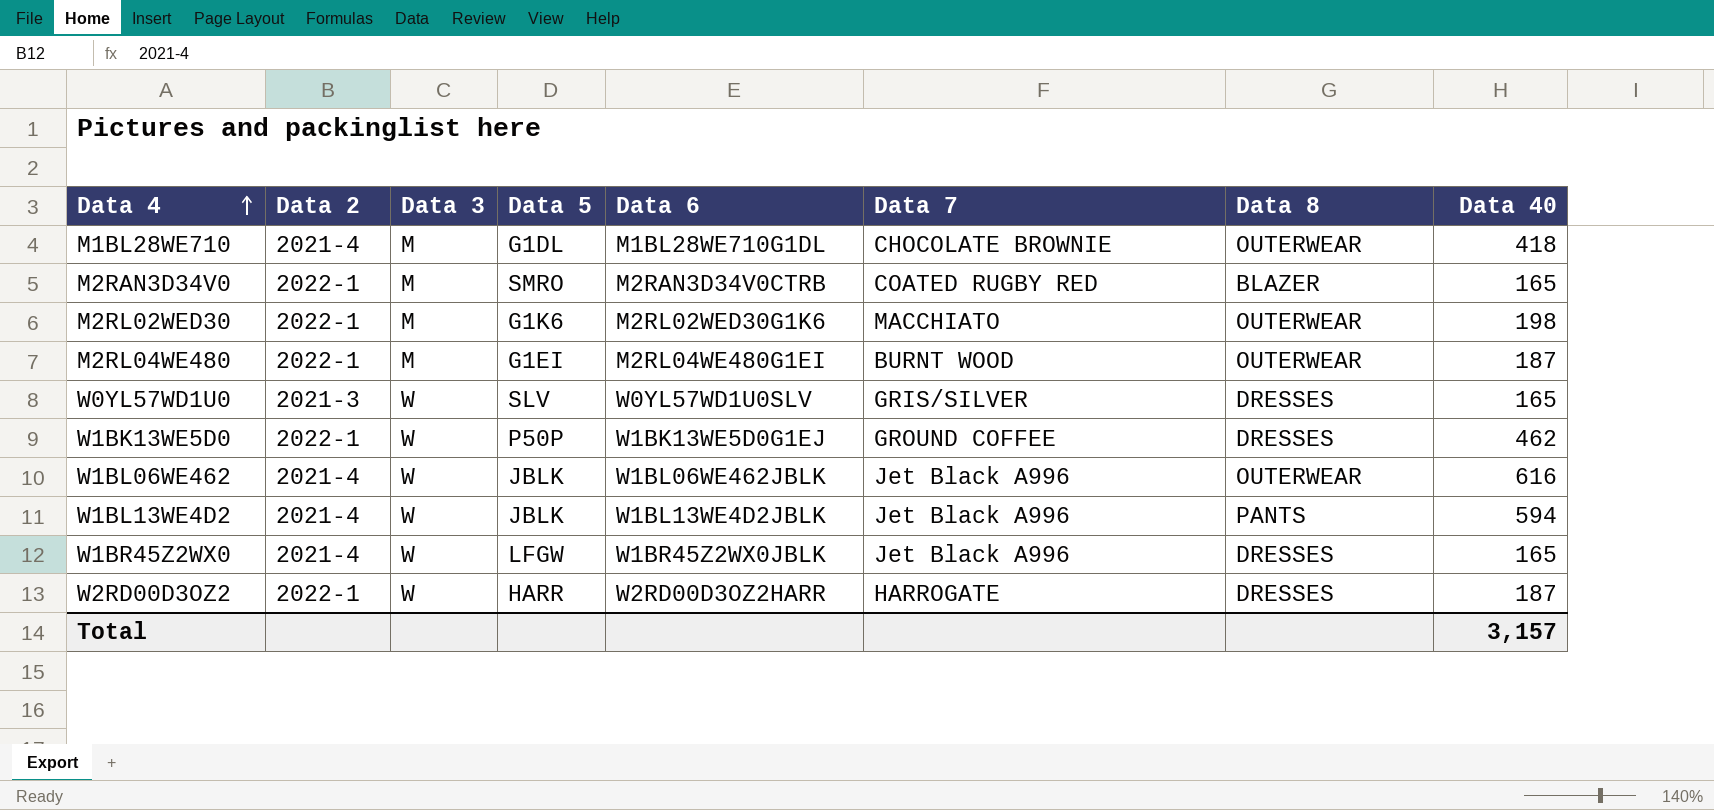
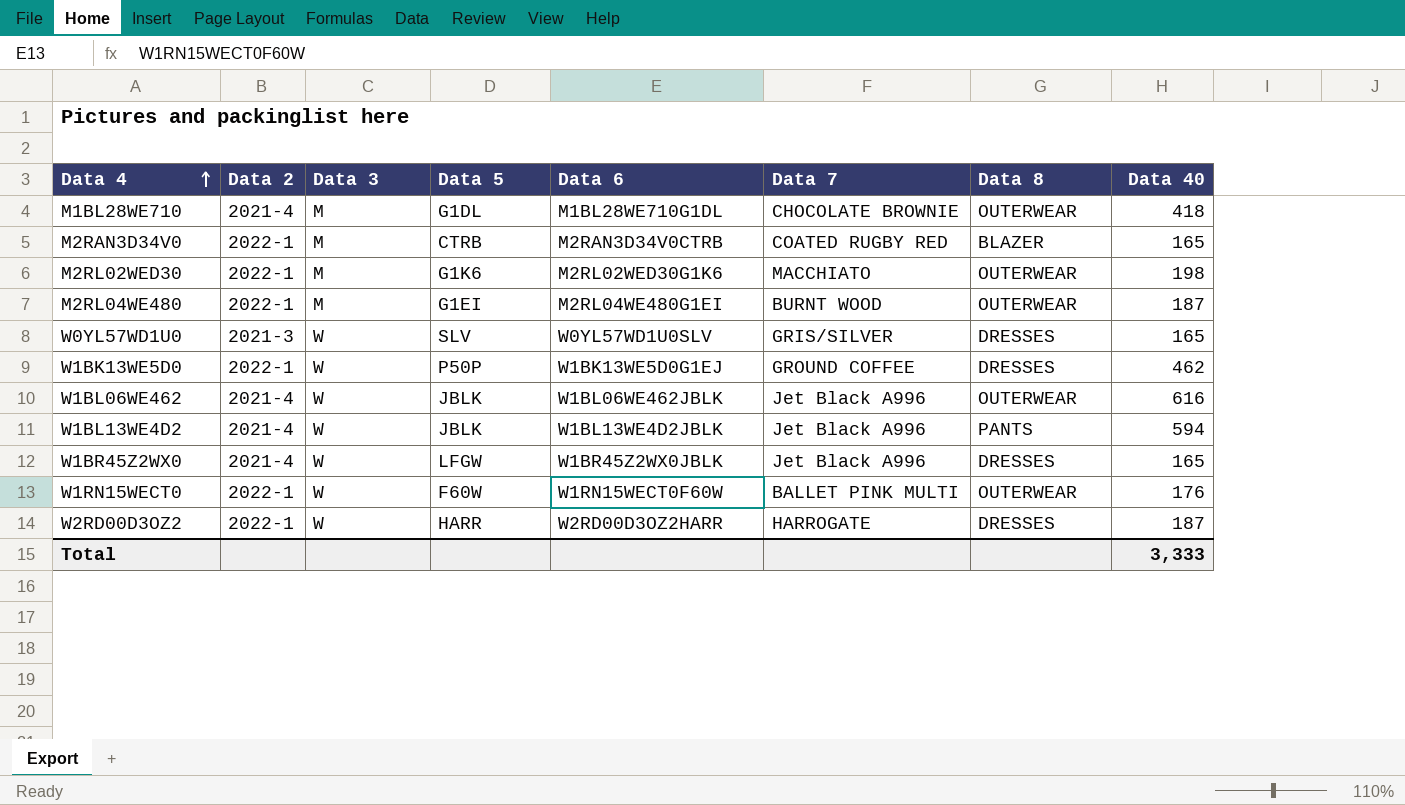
M2RAN3D34V0 | Data 5: SMRO -> CTRB
row W1RN15WECT0: none -> 2022-1 | W | F60W | W1RN15WECT0F60W | BALLET PINK MULTI | OUTERWEAR | 176
Total | Data 40: 3,157 -> 3,333

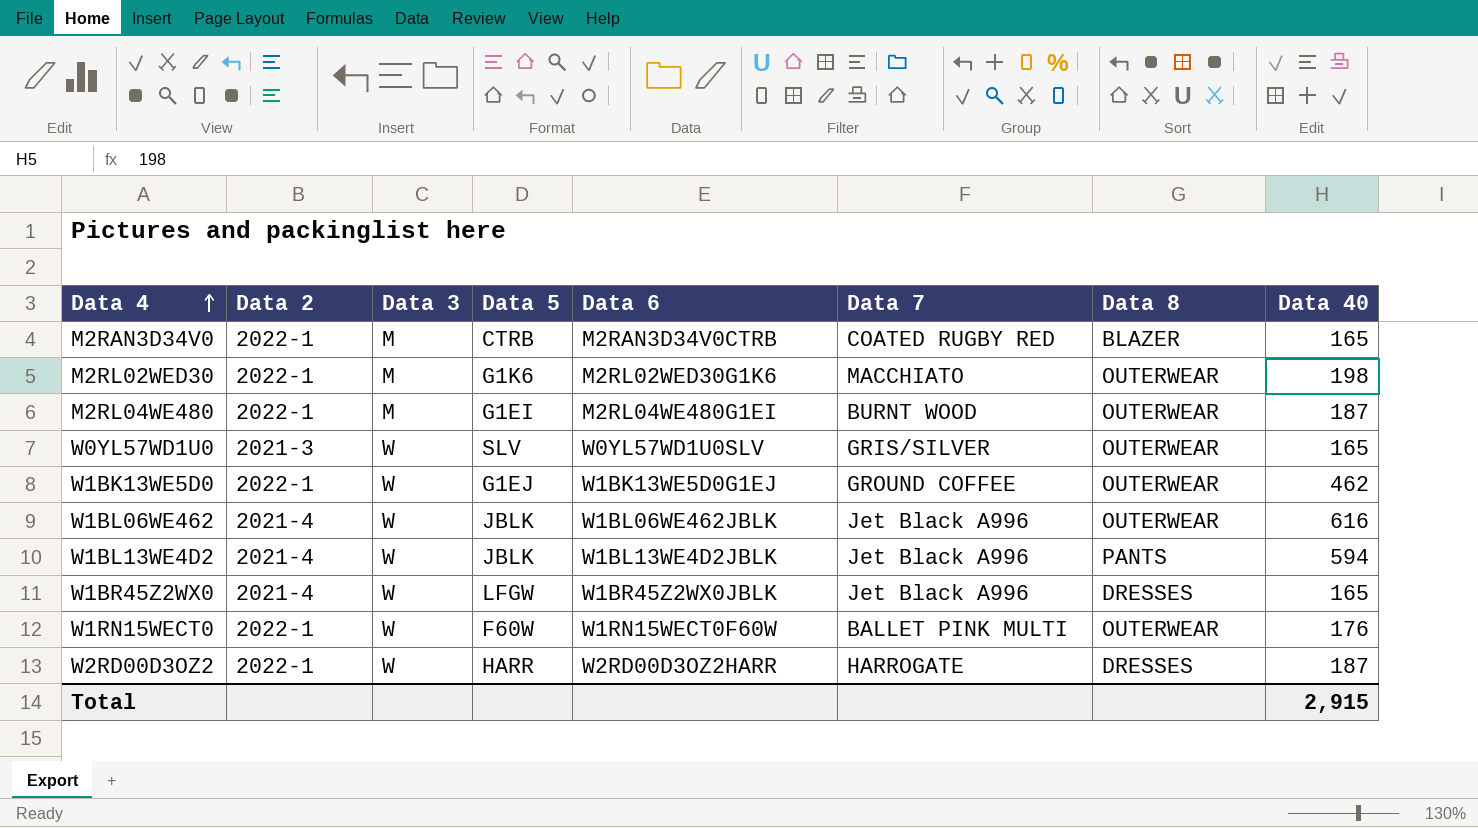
row M1BL28WE710: 2021-4 | M | G1DL | M1BL28WE710G1DL | CHOCOLATE BROWNIE | OUTERWEAR | 418 -> none
W0YL57WD1U0 | Data 8: DRESSES -> OUTERWEAR
W1BK13WE5D0 | Data 5: P50P -> G1EJ
W1BK13WE5D0 | Data 8: DRESSES -> OUTERWEAR
Total | Data 40: 3,333 -> 2,915

